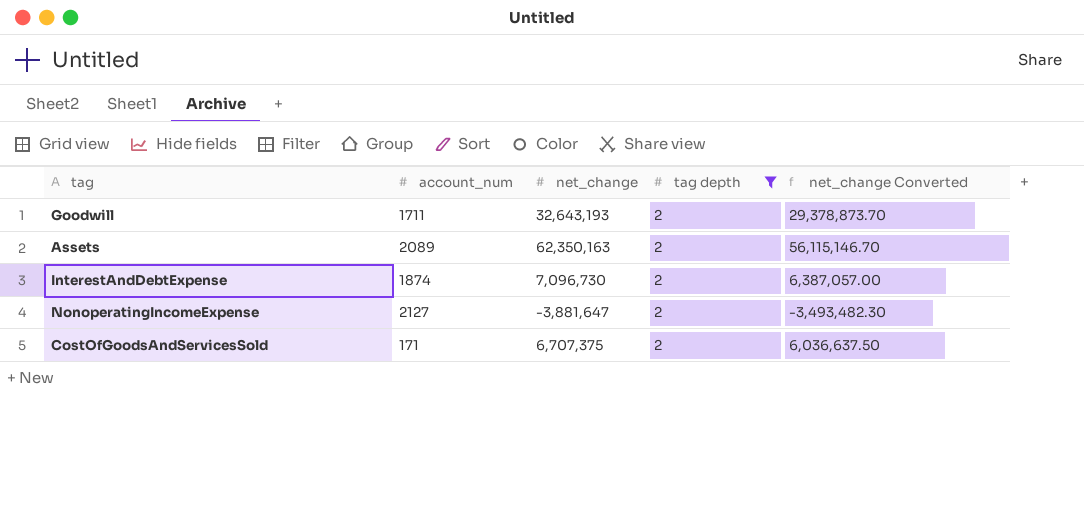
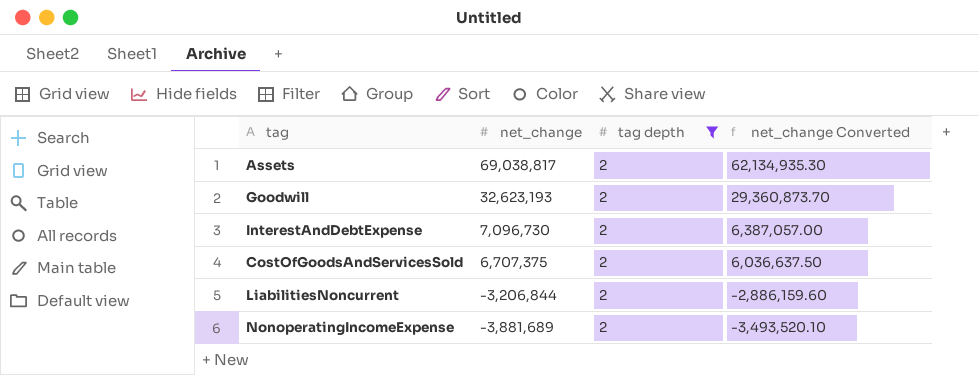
row order: none -> net_change descending
column account_num | position: 2 -> none
Assets | net_change: 62,350,163 -> 69,038,817
Assets | net_change Converted: 56,115,146.70 -> 62,134,935.30
Goodwill | net_change: 32,643,193 -> 32,623,193
Goodwill | net_change Converted: 29,378,873.70 -> 29,360,873.70
row LiabilitiesNoncurrent: none -> -3,206,844 | 2 | -2,886,159.60
NonoperatingIncomeExpense | net_change: -3,881,647 -> -3,881,689
NonoperatingIncomeExpense | net_change Converted: -3,493,482.30 -> -3,493,520.10

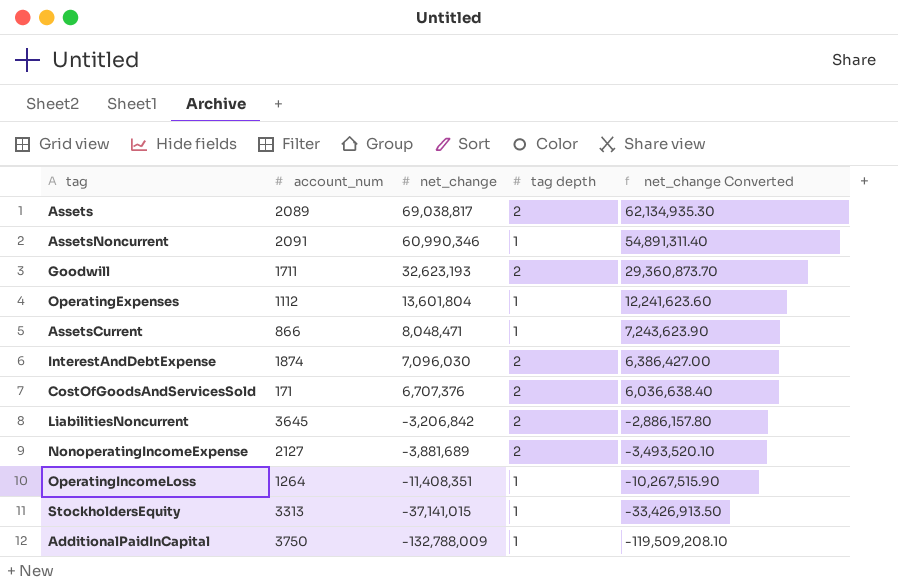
filter: tag depth = 2 -> none
column account_num | position: none -> 2
InterestAndDebtExpense | net_change: 7,096,730 -> 7,096,030
InterestAndDebtExpense | net_change Converted: 6,387,057.00 -> 6,386,427.00
CostOfGoodsAndServicesSold | net_change: 6,707,375 -> 6,707,376
CostOfGoodsAndServicesSold | net_change Converted: 6,036,637.50 -> 6,036,638.40
LiabilitiesNoncurrent | net_change: -3,206,844 -> -3,206,842
LiabilitiesNoncurrent | net_change Converted: -2,886,159.60 -> -2,886,157.80

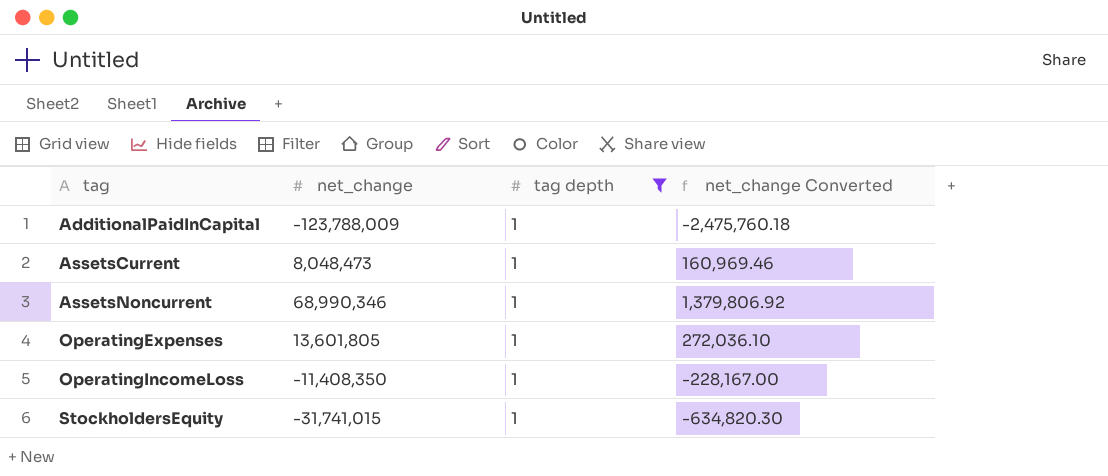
filter: none -> tag depth = 1
row order: net_change descending -> tag ascending
column account_num | position: 2 -> none
column net_change Converted | formula: [net_change] * 0.9 -> [net_change] * 0.02
AdditionalPaidInCapital | net_change: -132,788,009 -> -123,788,009
AssetsCurrent | net_change: 8,048,471 -> 8,048,473
AssetsNoncurrent | net_change: 60,990,346 -> 68,990,346
OperatingExpenses | net_change: 13,601,804 -> 13,601,805
OperatingIncomeLoss | net_change: -11,408,351 -> -11,408,350
StockholdersEquity | net_change: -37,141,015 -> -31,741,015

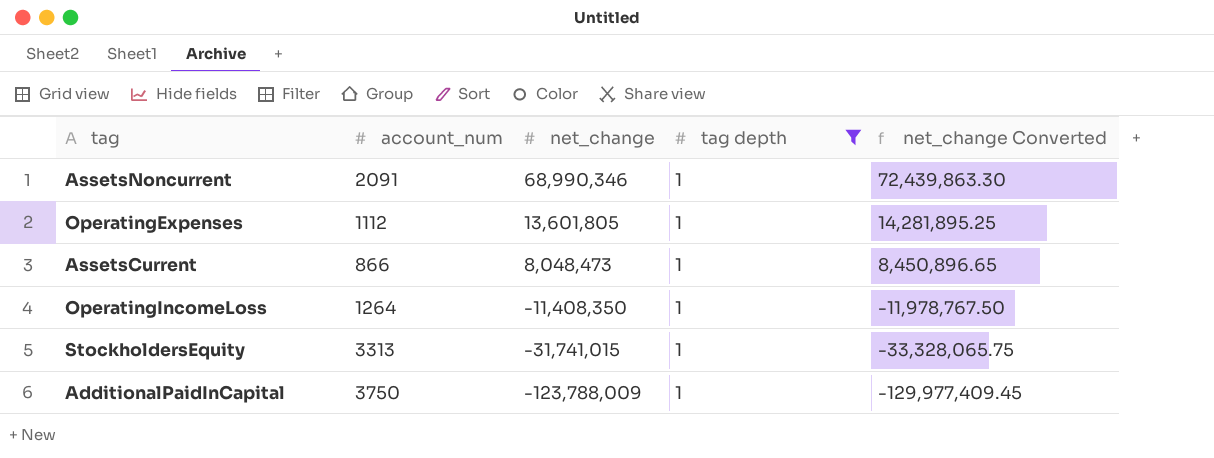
row order: tag ascending -> net_change descending
column account_num | position: none -> 2
column net_change Converted | formula: [net_change] * 0.02 -> [net_change] * 1.05

